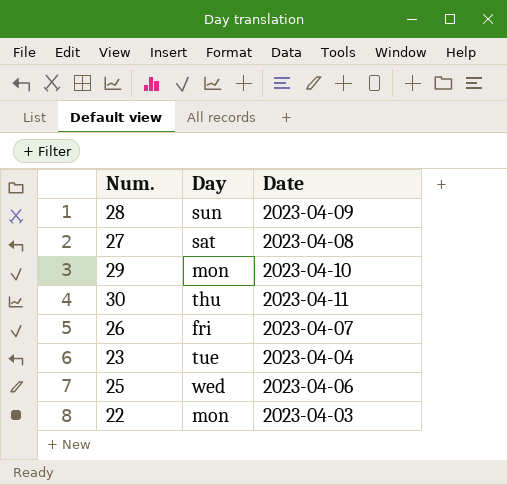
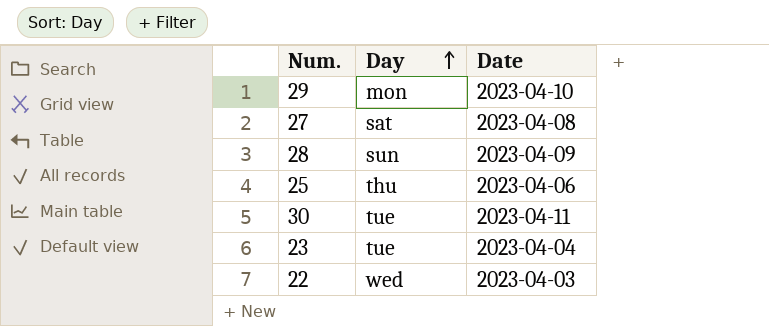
row order: none -> Day ascending
row 26: fri | 2023-04-07 -> none
25 | Day: wed -> thu
30 | Day: thu -> tue
22 | Day: mon -> wed

